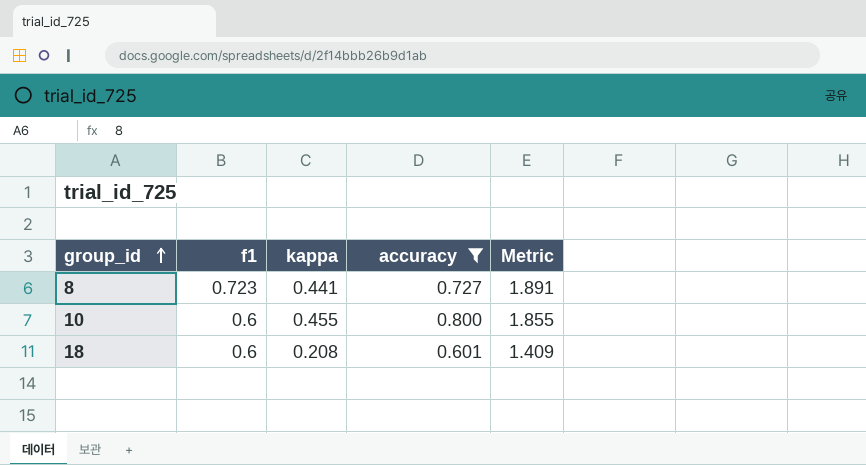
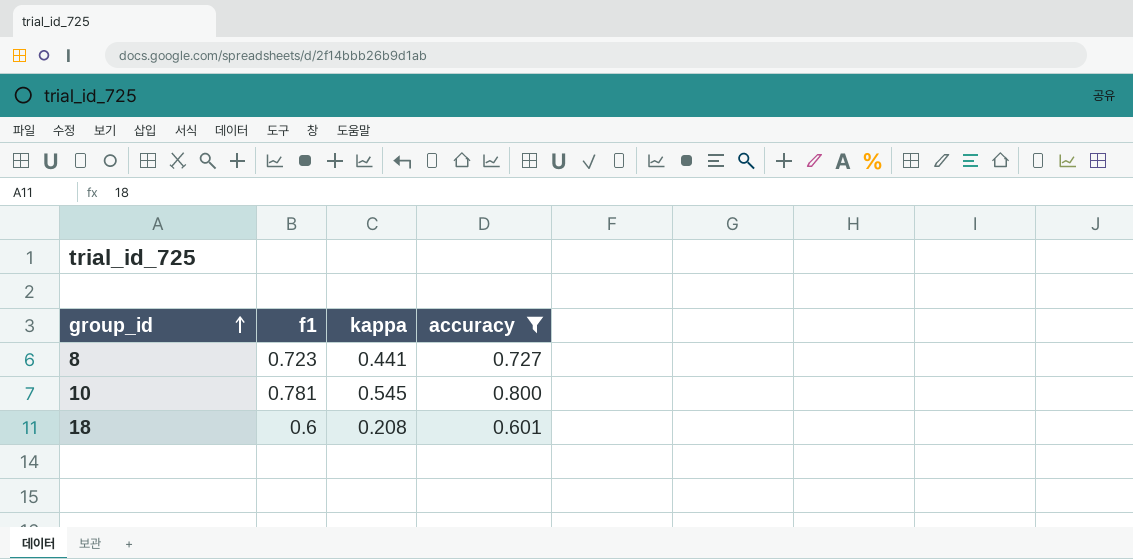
column Metric | formula: [f1] + [kappa] + [accuracy] -> none
10 | f1: 0.6 -> 0.781
10 | kappa: 0.455 -> 0.545

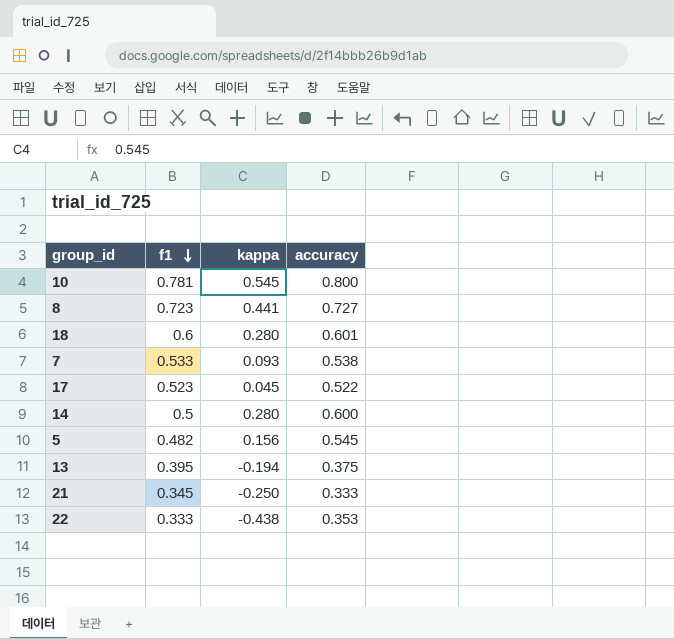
filter: accuracy >= 0.601 -> none
row order: group_id ascending -> f1 descending
18 | kappa: 0.208 -> 0.280

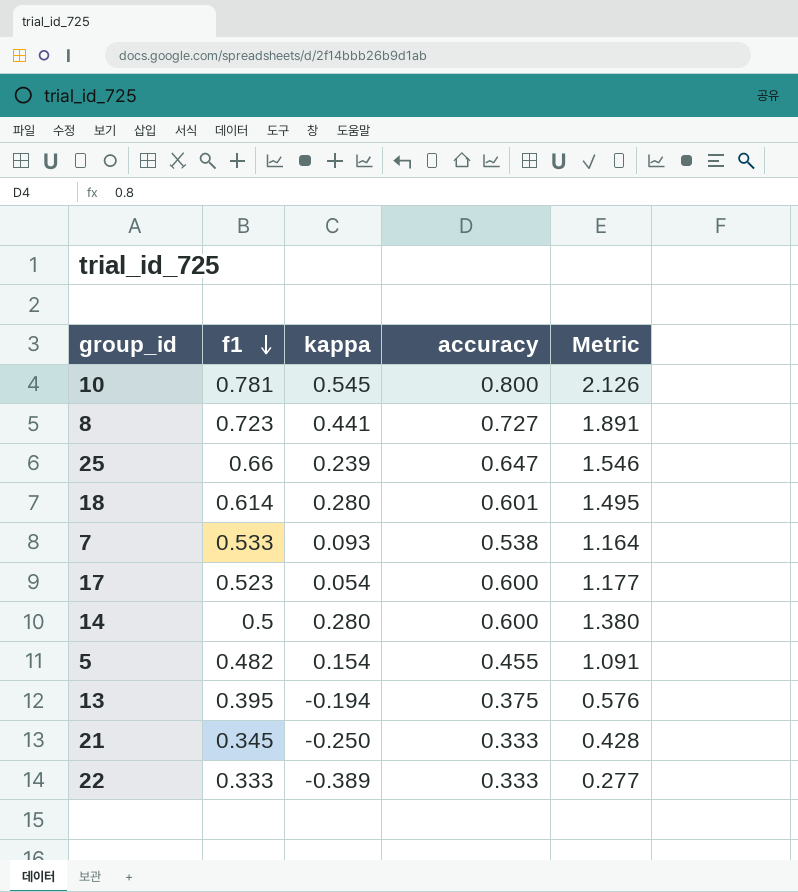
column Metric | formula: none -> [f1] + [kappa] + [accuracy]
row 25: none -> 0.66 | 0.239 | 0.647 | 1.546
18 | f1: 0.6 -> 0.614
17 | kappa: 0.045 -> 0.054
17 | accuracy: 0.522 -> 0.600
5 | kappa: 0.156 -> 0.154
5 | accuracy: 0.545 -> 0.455
22 | kappa: -0.438 -> -0.389
22 | accuracy: 0.353 -> 0.333

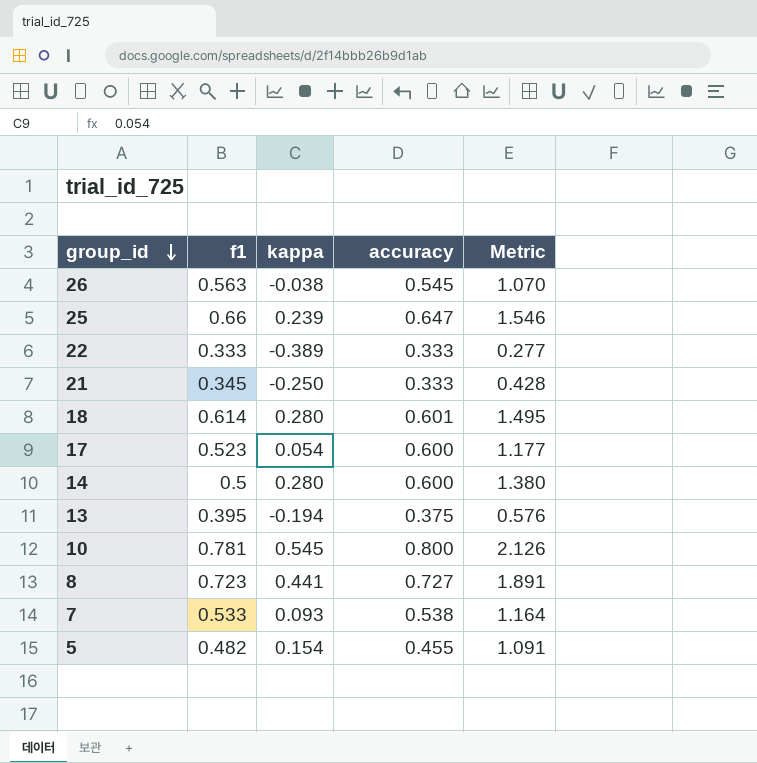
row order: f1 descending -> group_id descending
row 26: none -> 0.563 | -0.038 | 0.545 | 1.070

